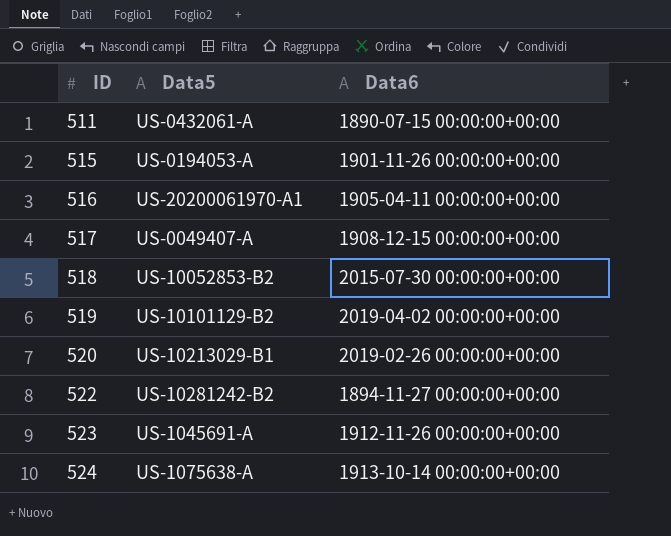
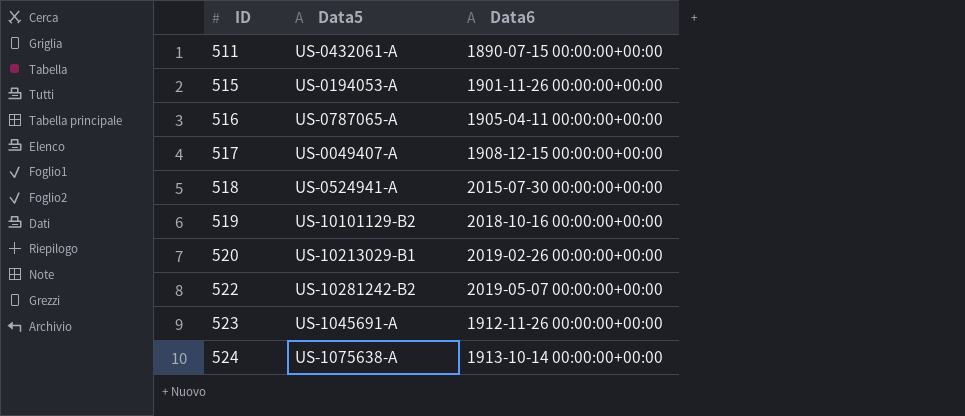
516 | Data5: US-20200061970-A1 -> US-0787065-A
518 | Data5: US-10052853-B2 -> US-0524941-A
519 | Data6: 2019-04-02 00:00:00+00:00 -> 2018-10-16 00:00:00+00:00
522 | Data6: 1894-11-27 00:00:00+00:00 -> 2019-05-07 00:00:00+00:00

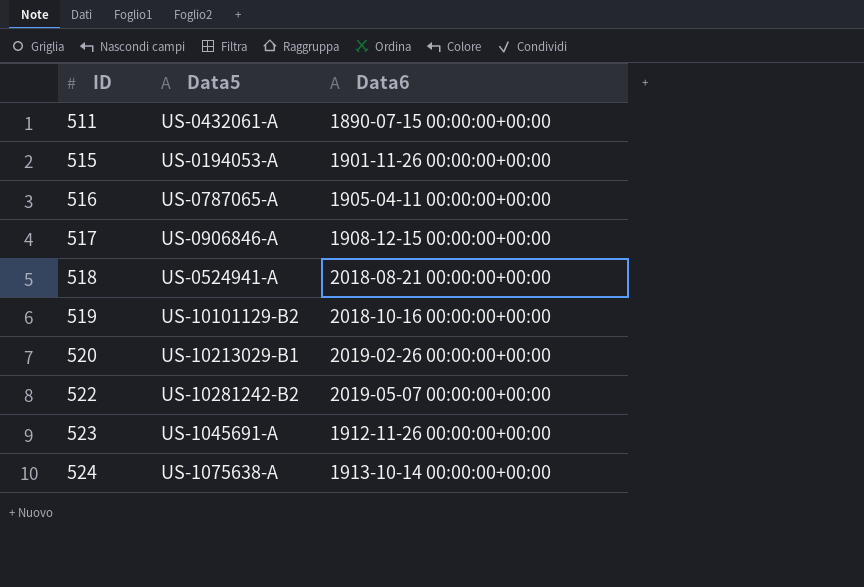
517 | Data5: US-0049407-A -> US-0906846-A
518 | Data6: 2015-07-30 00:00:00+00:00 -> 2018-08-21 00:00:00+00:00

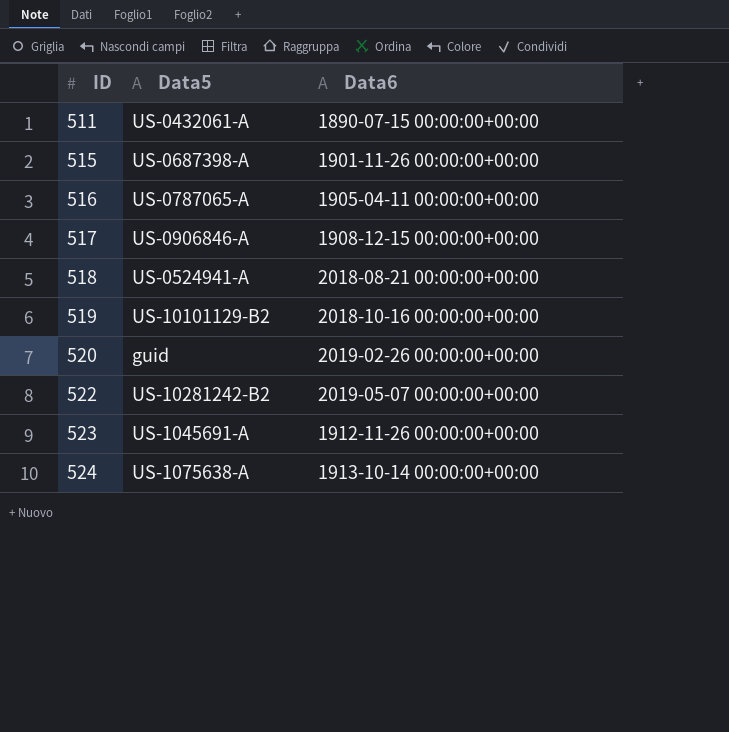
515 | Data5: US-0194053-A -> US-0687398-A
520 | Data5: US-10213029-B1 -> guid

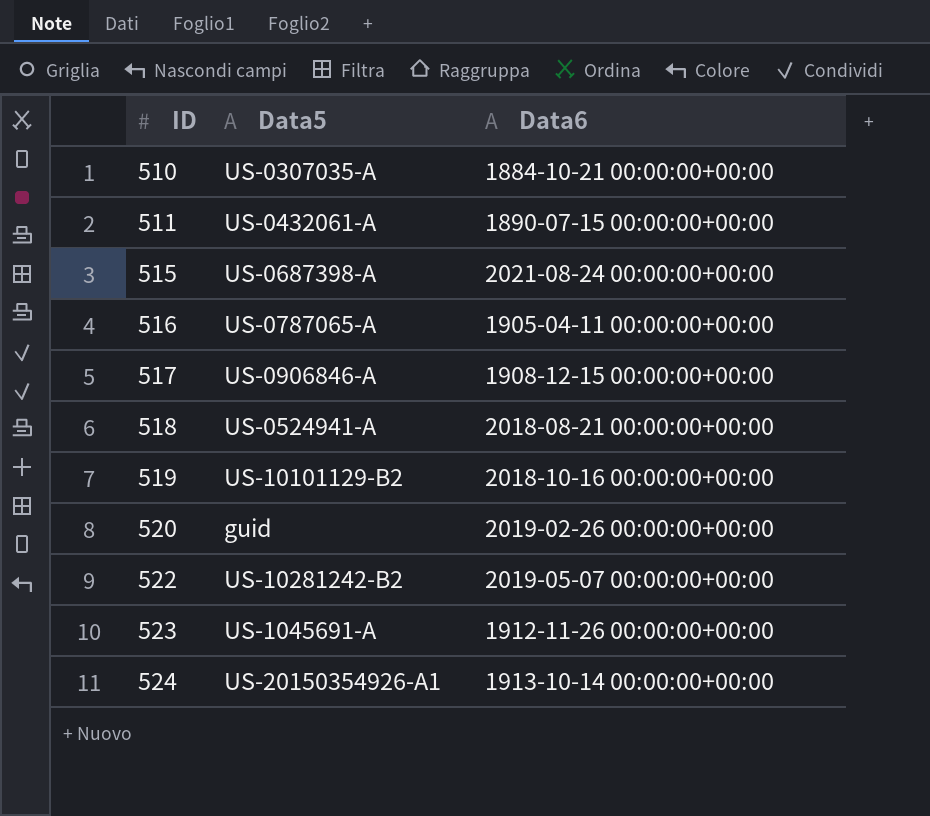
row 510: none -> US-0307035-A | 1884-10-21 00:00:00+00:00
515 | Data6: 1901-11-26 00:00:00+00:00 -> 2021-08-24 00:00:00+00:00
524 | Data5: US-1075638-A -> US-20150354926-A1

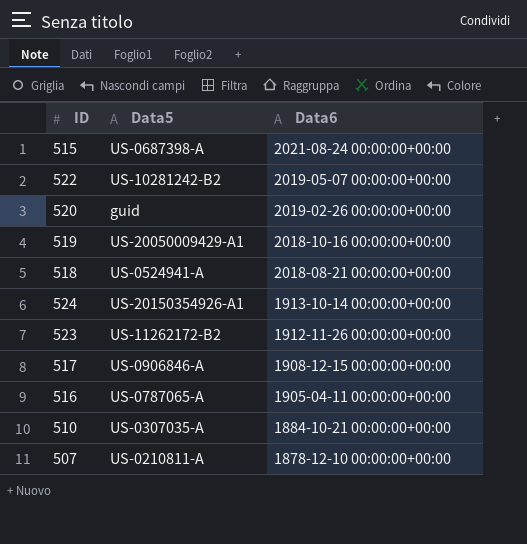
row order: ID ascending -> Data6 descending
row 511: US-0432061-A | 1890-07-15 00:00:00+00:00 -> none
519 | Data5: US-10101129-B2 -> US-20050009429-A1
523 | Data5: US-1045691-A -> US-11262172-B2
row 507: none -> US-0210811-A | 1878-12-10 00:00:00+00:00

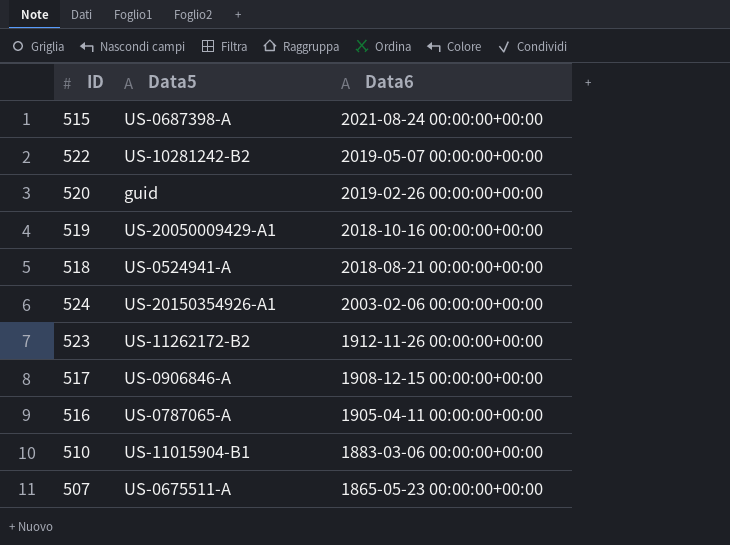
524 | Data6: 1913-10-14 00:00:00+00:00 -> 2003-02-06 00:00:00+00:00
510 | Data5: US-0307035-A -> US-11015904-B1
510 | Data6: 1884-10-21 00:00:00+00:00 -> 1883-03-06 00:00:00+00:00
507 | Data5: US-0210811-A -> US-0675511-A
507 | Data6: 1878-12-10 00:00:00+00:00 -> 1865-05-23 00:00:00+00:00

